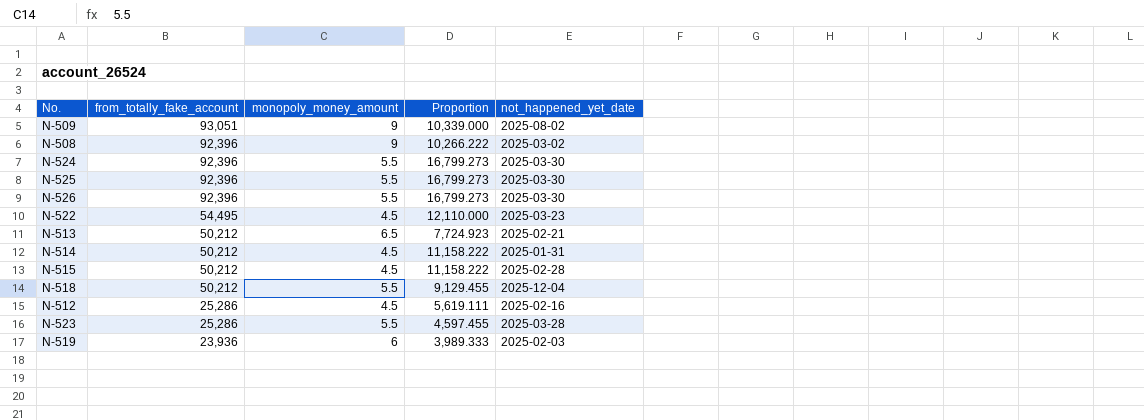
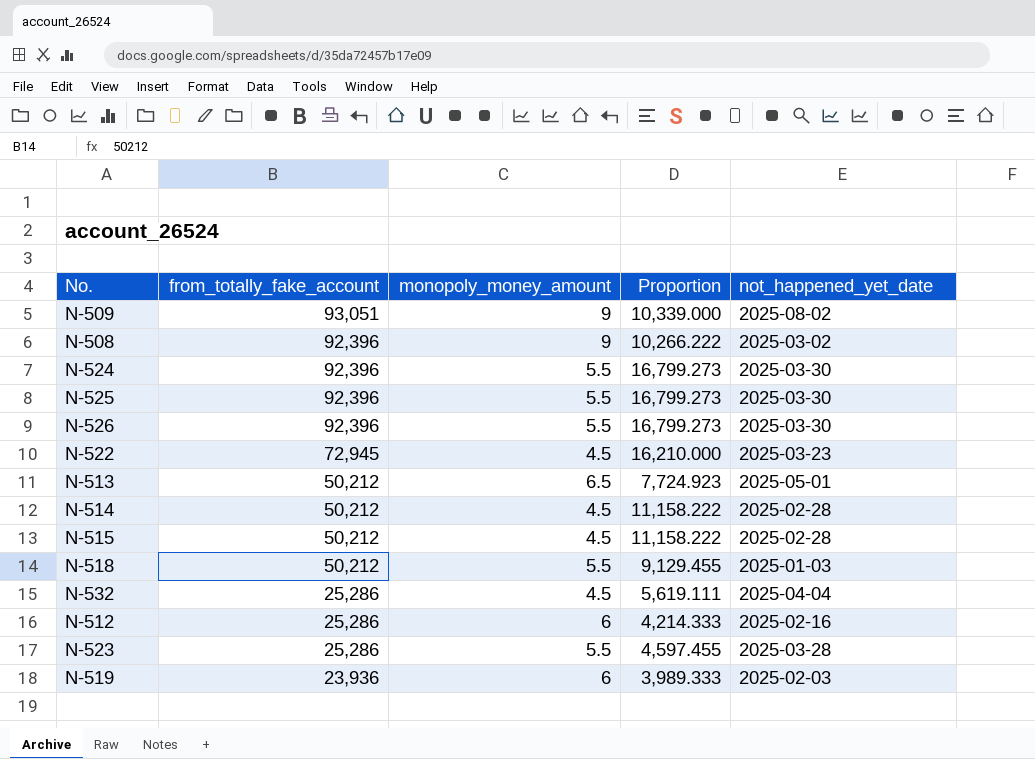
N-522 | from_totally_fake_account: 54,495 -> 72,945
N-522 | Proportion: 12,110.000 -> 16,210.000
N-513 | not_happened_yet_date: 2025-02-21 -> 2025-05-01
N-514 | not_happened_yet_date: 2025-01-31 -> 2025-02-28
N-518 | not_happened_yet_date: 2025-12-04 -> 2025-01-03
row N-532: none -> 25,286 | 4.5 | 5,619.111 | 2025-04-04
N-512 | monopoly_money_amount: 4.5 -> 6
N-512 | Proportion: 5,619.111 -> 4,214.333

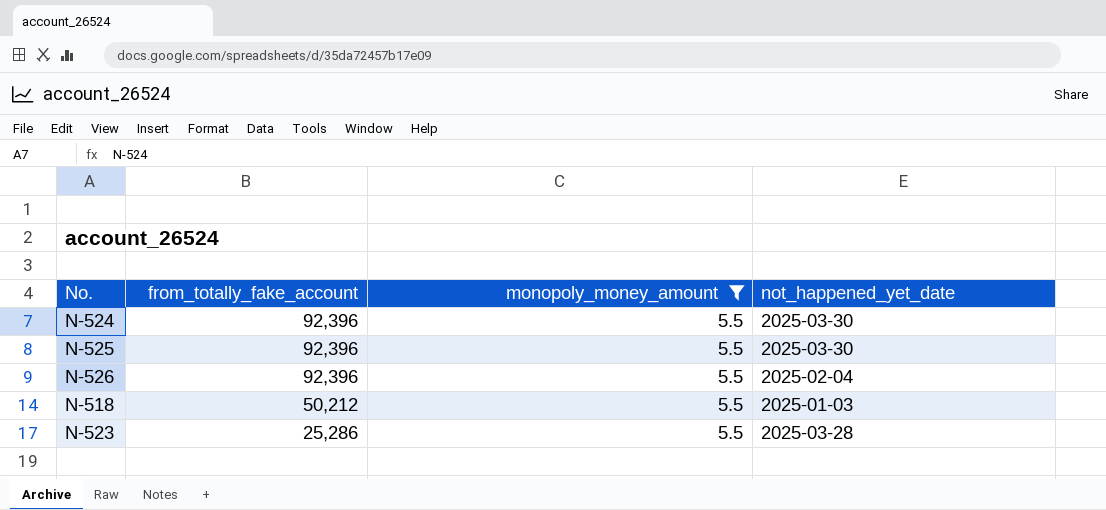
filter: none -> monopoly_money_amount = 5.5
column Proportion | formula: [from_totally_fake_account] / [monopoly_money_amount] -> none
N-526 | not_happened_yet_date: 2025-03-30 -> 2025-02-04

